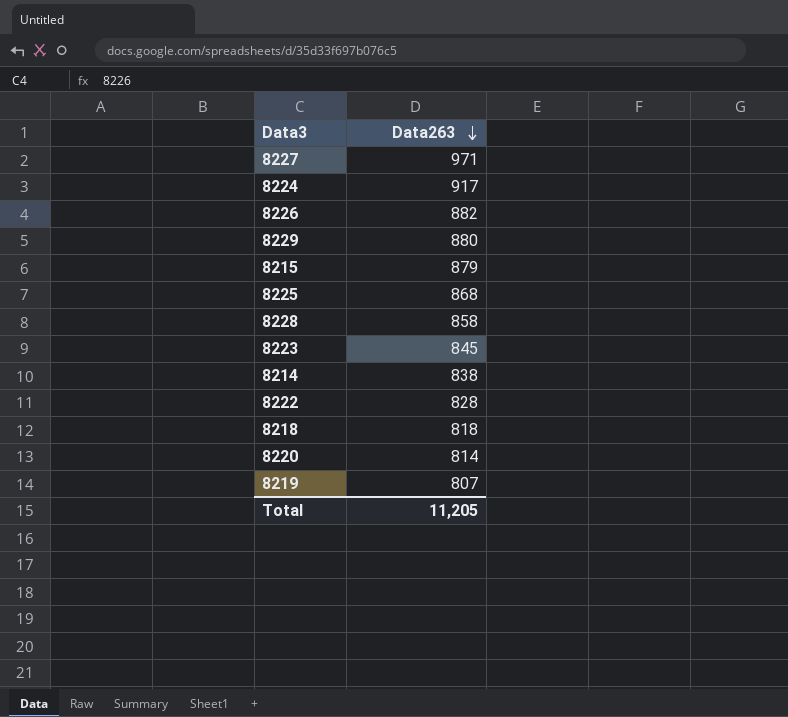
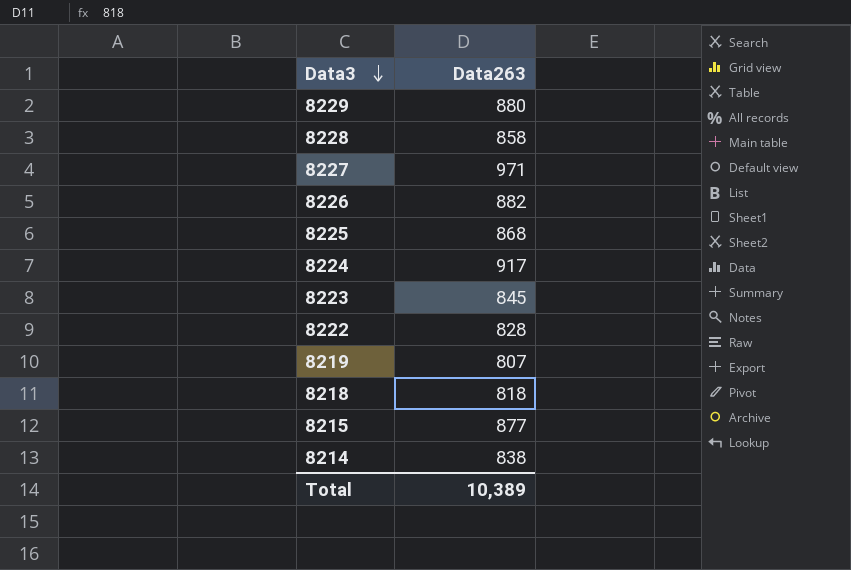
row order: Data263 descending -> Data3 descending
row 8220: 814 -> none
8215 | Data263: 879 -> 877
Total | Data263: 11,205 -> 10,389

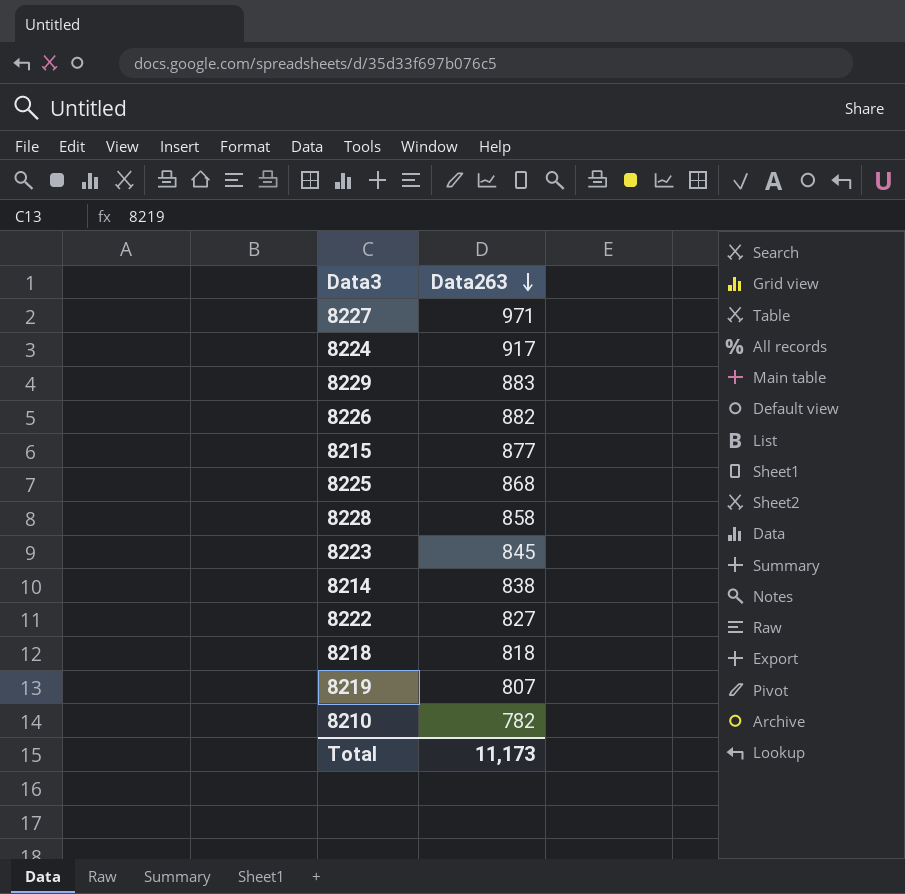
row order: Data3 descending -> Data263 descending
8229 | Data263: 880 -> 883
8222 | Data263: 828 -> 827
row 8210: none -> 782
Total | Data263: 10,389 -> 11,173

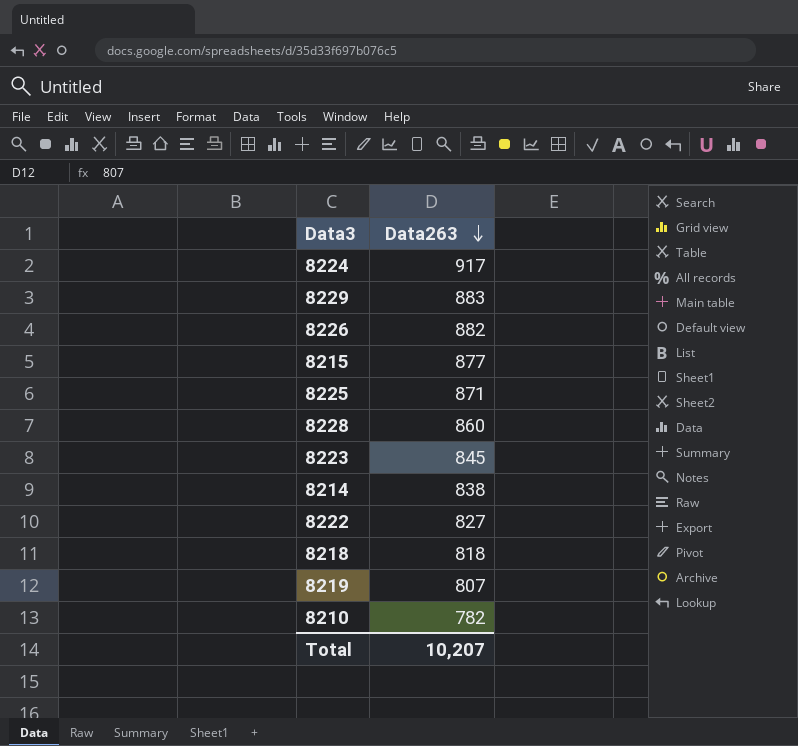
row 8227: 971 -> none
8225 | Data263: 868 -> 871
8228 | Data263: 858 -> 860
Total | Data263: 11,173 -> 10,207

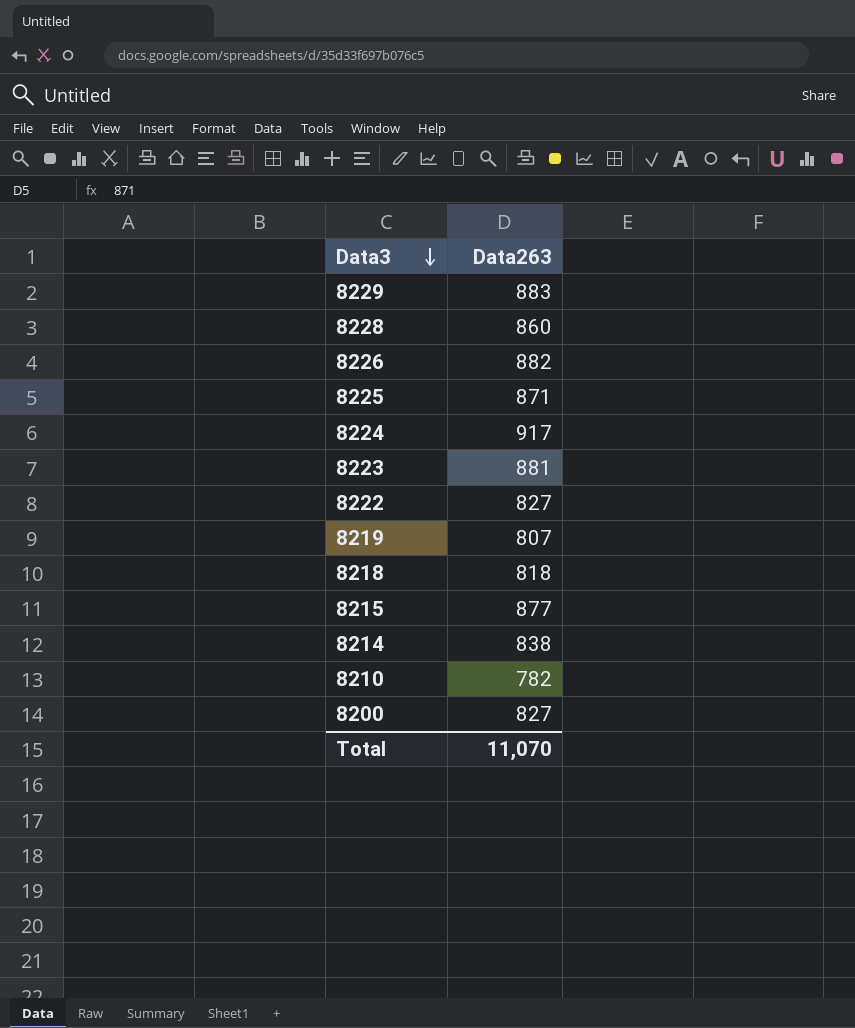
row order: Data263 descending -> Data3 descending
8223 | Data263: 845 -> 881
row 8200: none -> 827
Total | Data263: 10,207 -> 11,070

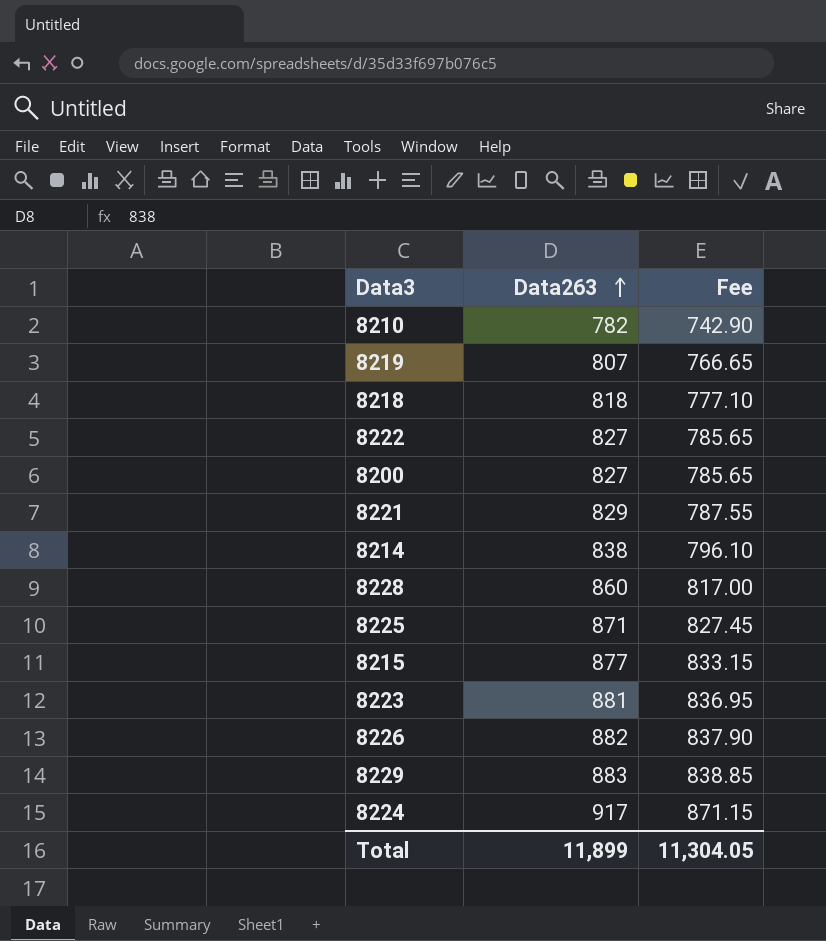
row order: Data3 descending -> Data263 ascending
column Fee | formula: none -> [Data263] * 0.95
row 8221: none -> 829 | 787.55
Total | Data263: 11,070 -> 11,899

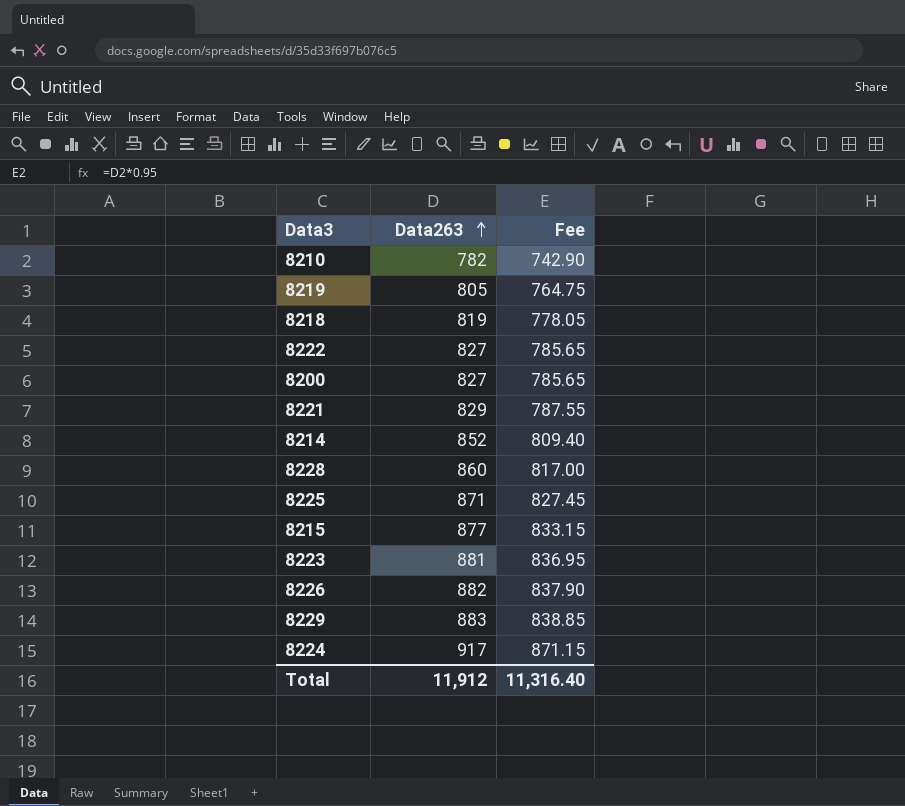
8219 | Data263: 807 -> 805
8219 | Fee: 766.65 -> 764.75
8218 | Data263: 818 -> 819
8218 | Fee: 777.10 -> 778.05
8214 | Data263: 838 -> 852
8214 | Fee: 796.10 -> 809.40
Total | Data263: 11,899 -> 11,912
Total | Fee: 11,304.05 -> 11,316.40

